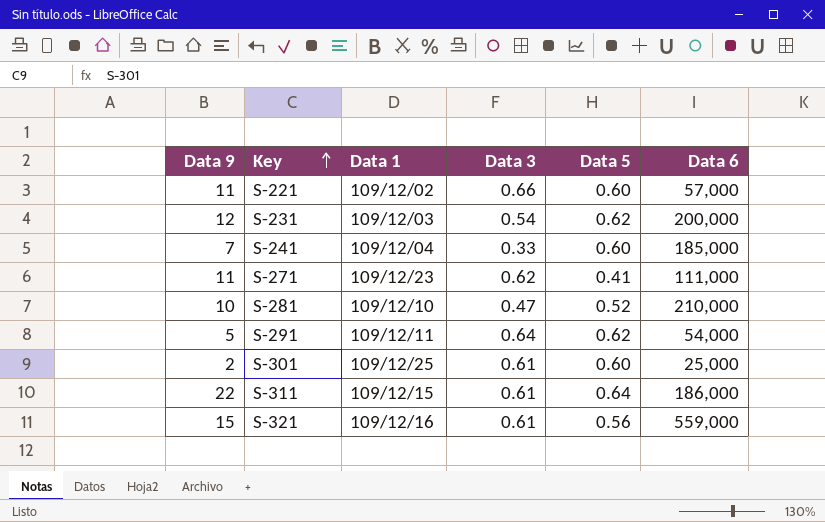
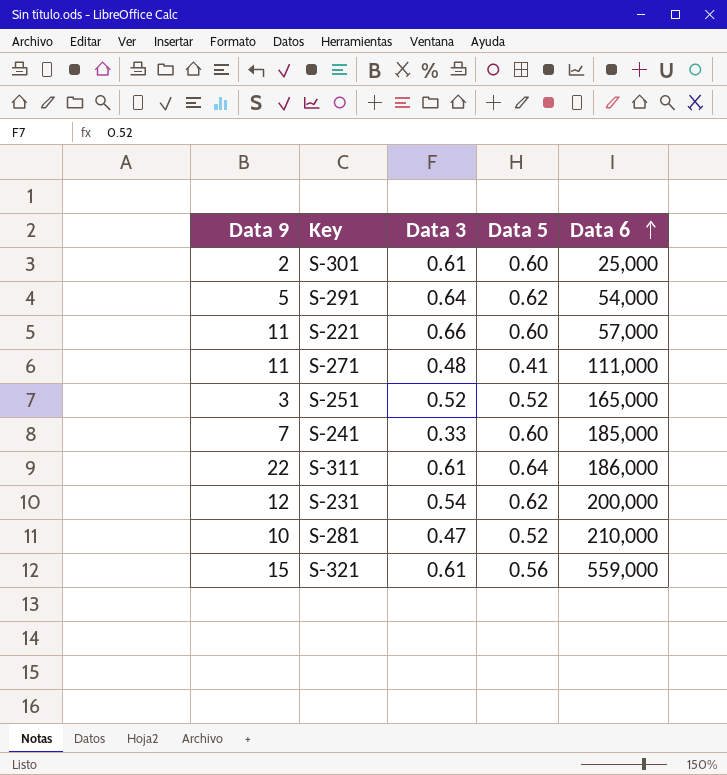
row order: Key ascending -> Data 6 ascending
column Data 1 | position: 3 -> none
S-271 | Data 3: 0.62 -> 0.48
row S-251: none -> 3 | 0.52 | 0.52 | 165,000

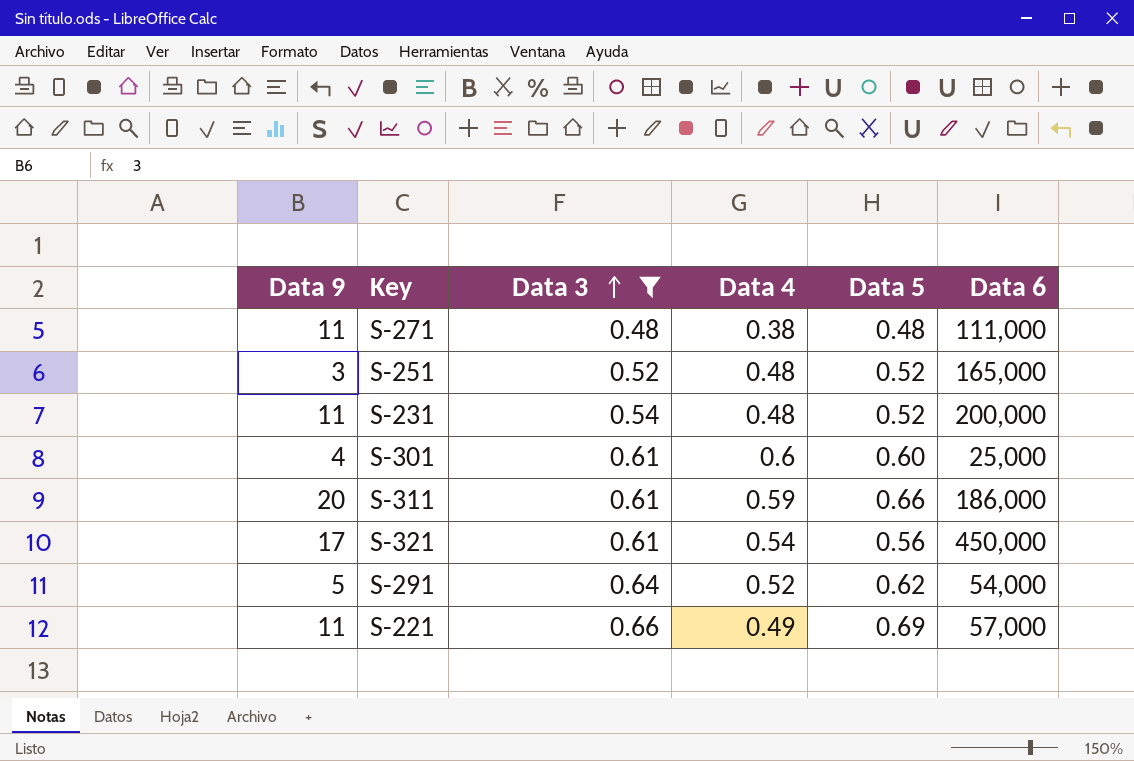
filter: none -> Data 3 >= 0.48
row order: Data 6 ascending -> Data 3 ascending
column Data 4 | position: none -> 4
S-271 | Data 5: 0.41 -> 0.48
S-231 | Data 9: 12 -> 11
S-231 | Data 5: 0.62 -> 0.52
S-301 | Data 9: 2 -> 4
S-311 | Data 9: 22 -> 20
S-311 | Data 5: 0.64 -> 0.66
S-321 | Data 9: 15 -> 17
S-321 | Data 6: 559,000 -> 450,000
S-221 | Data 5: 0.60 -> 0.69

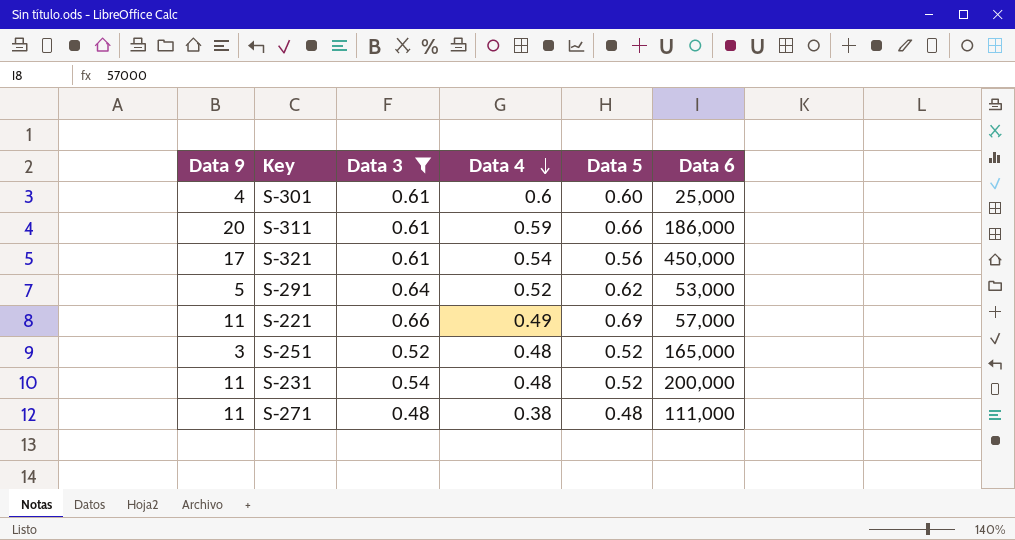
row order: Data 3 ascending -> Data 4 descending
S-291 | Data 6: 54,000 -> 53,000

